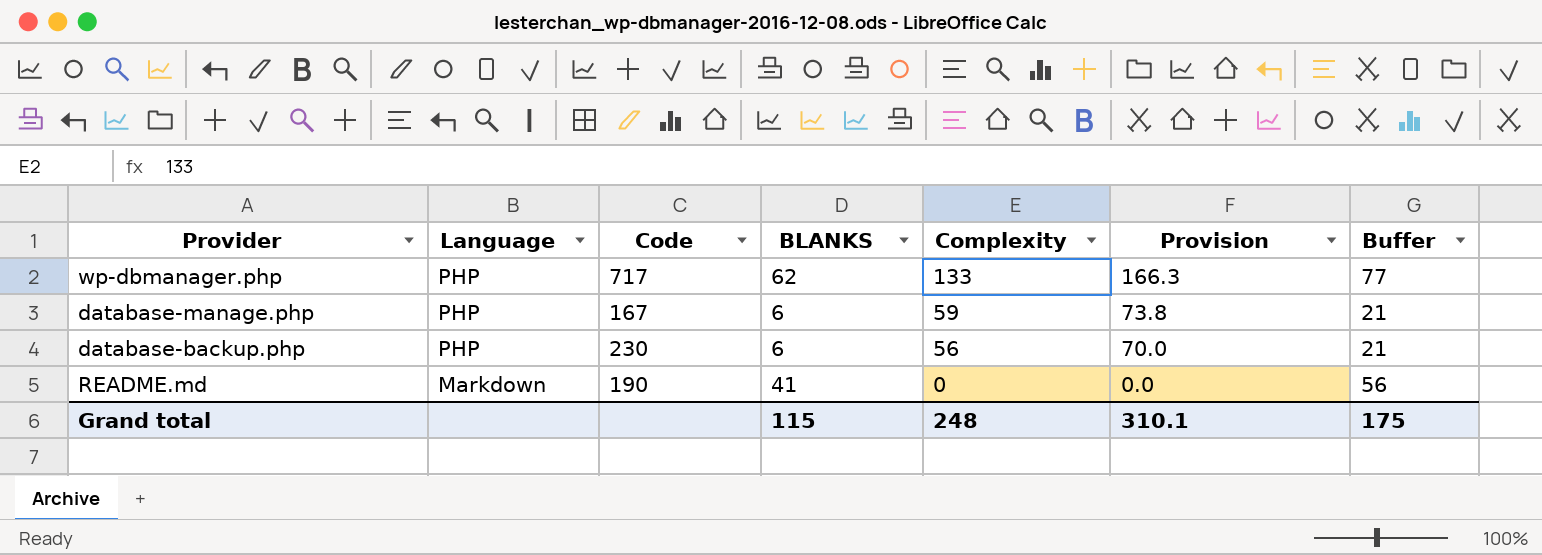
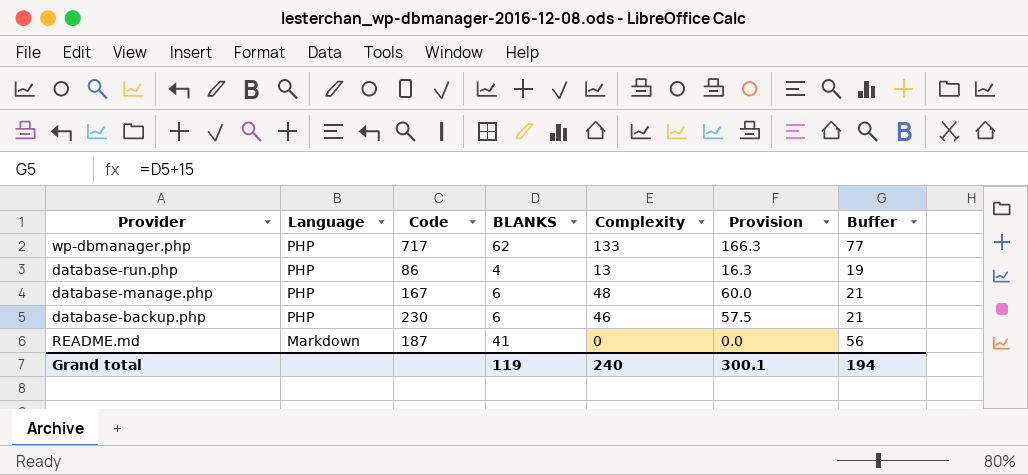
row database-run.php: none -> PHP | 86 | 4 | 13 | 16.3 | 19
database-manage.php | Complexity: 59 -> 48
database-manage.php | Provision: 73.8 -> 60.0
database-backup.php | Complexity: 56 -> 46
database-backup.php | Provision: 70.0 -> 57.5
README.md | Code: 190 -> 187
Grand total | BLANKS: 115 -> 119
Grand total | Complexity: 248 -> 240
Grand total | Provision: 310.1 -> 300.1
Grand total | Buffer: 175 -> 194

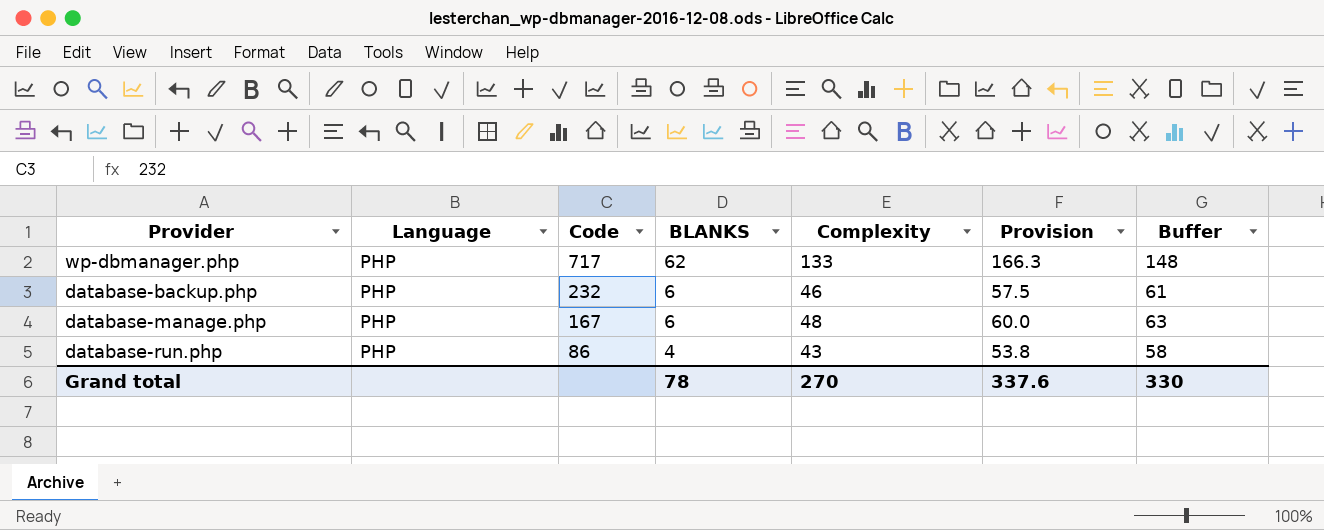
row order: Language descending -> Code descending
column Buffer | formula: [BLANKS] + 15 -> [Complexity] + 15
row README.md: Markdown | 187 | 41 | 0 | 0.0 | 56 -> none
database-backup.php | Code: 230 -> 232
database-run.php | Complexity: 13 -> 43
database-run.php | Provision: 16.3 -> 53.8
Grand total | BLANKS: 119 -> 78
Grand total | Complexity: 240 -> 270
Grand total | Provision: 300.1 -> 337.6
Grand total | Buffer: 194 -> 330

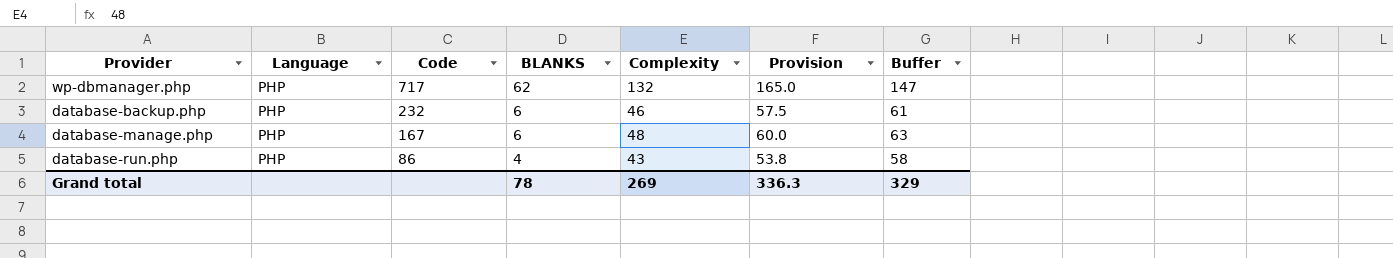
wp-dbmanager.php | Complexity: 133 -> 132
wp-dbmanager.php | Provision: 166.3 -> 165.0
wp-dbmanager.php | Buffer: 148 -> 147
Grand total | Complexity: 270 -> 269
Grand total | Provision: 337.6 -> 336.3
Grand total | Buffer: 330 -> 329

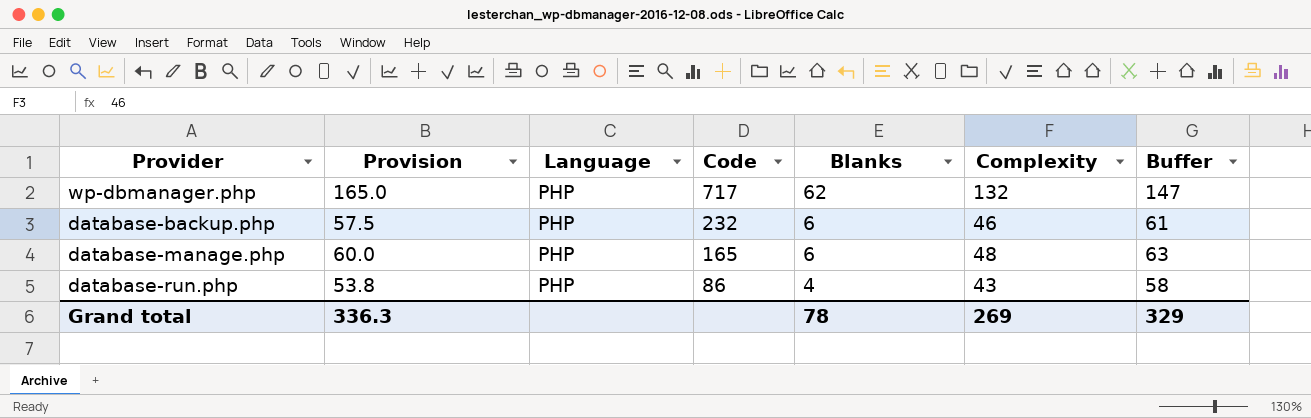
column Provision | position: 6 -> 2
column name: BLANKS -> Blanks
database-manage.php | Code: 167 -> 165

